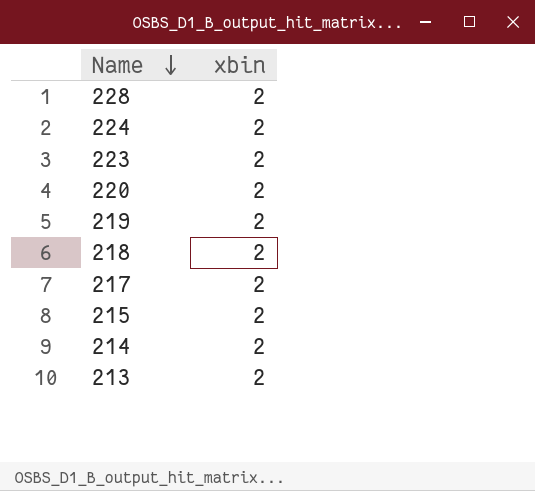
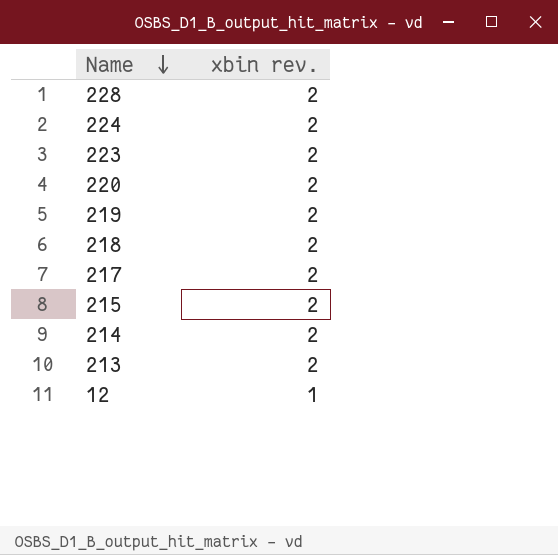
column name: xbin -> xbin rev.
row 12: none -> 1

